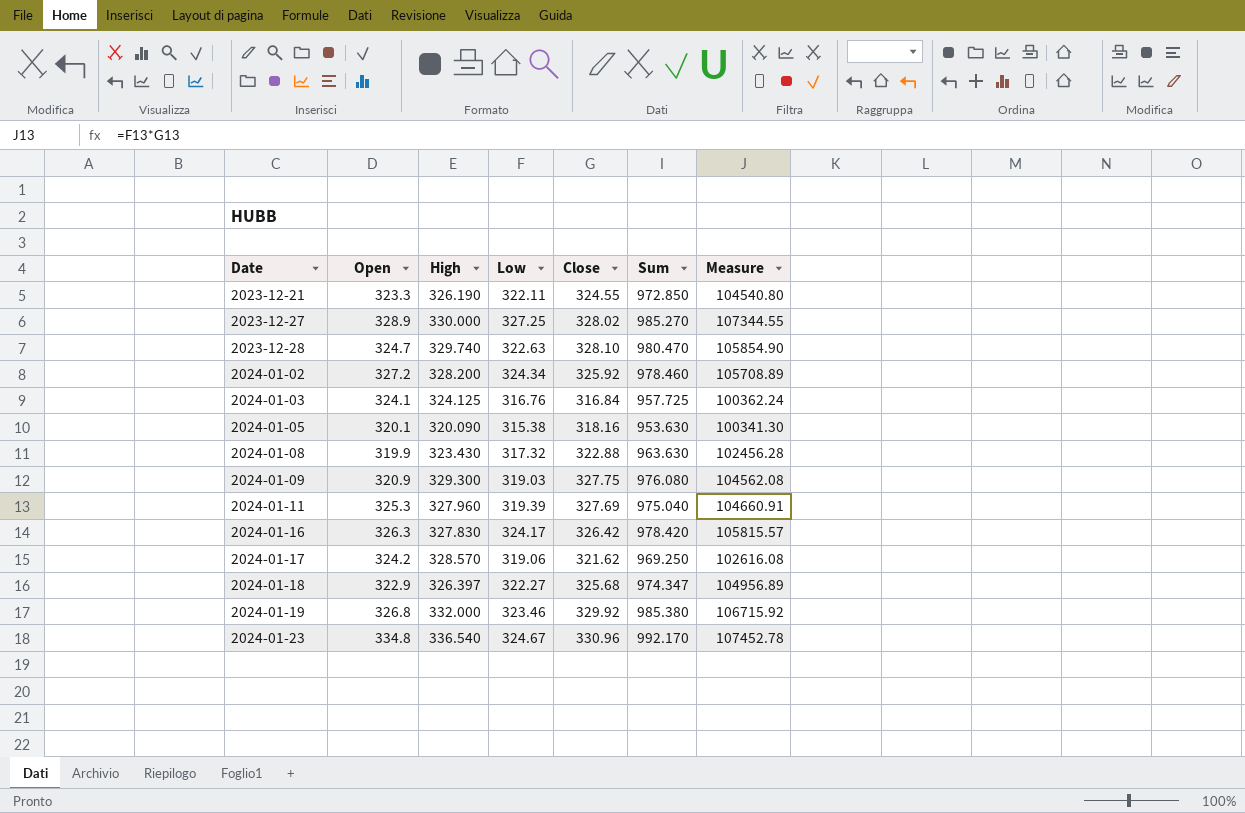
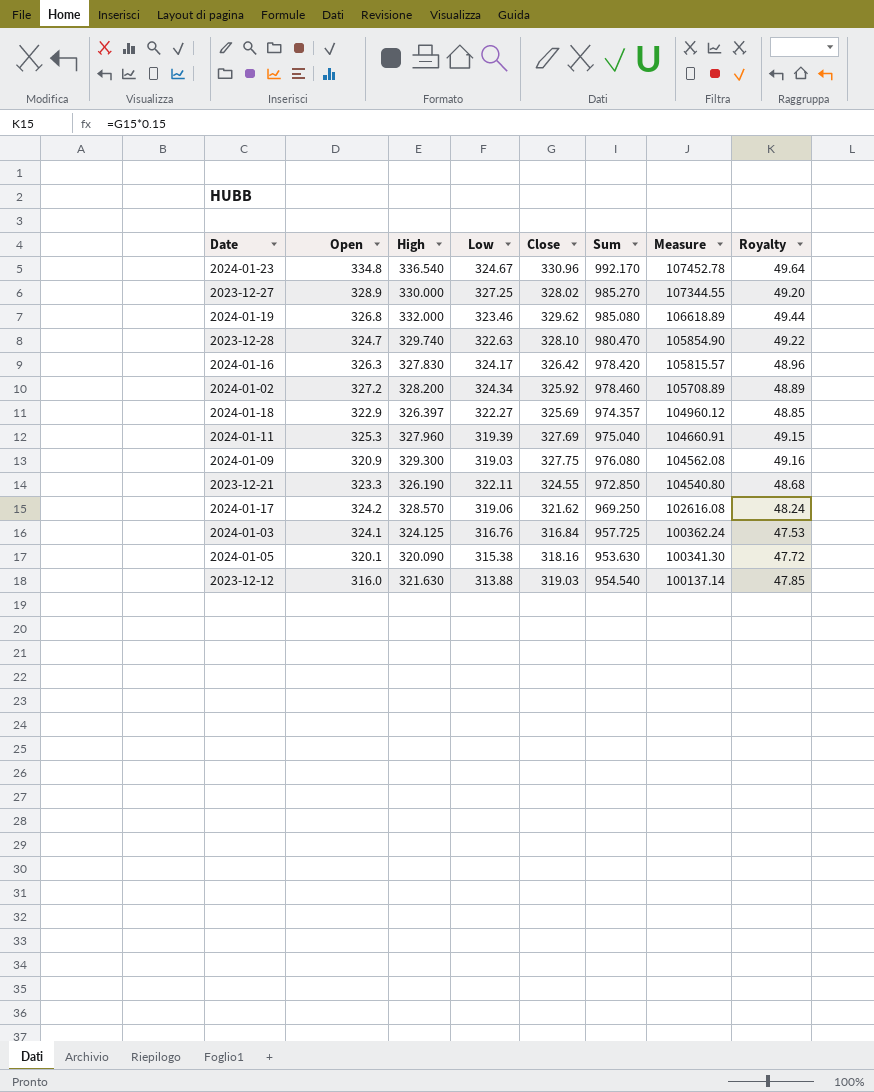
row order: Date ascending -> Measure descending
column Royalty | formula: none -> [Close] * 0.15
row 2024-01-08: 319.9 | 323.430 | 317.32 | 322.88 | 963.630 | 102456.28 -> none
2024-01-19 | Close: 329.92 -> 329.62
2024-01-19 | Sum: 985.380 -> 985.080
2024-01-19 | Measure: 106715.92 -> 106618.89
2024-01-18 | Close: 325.68 -> 325.69
2024-01-18 | Sum: 974.347 -> 974.357
2024-01-18 | Measure: 104956.89 -> 104960.12
row 2023-12-12: none -> 316.0 | 321.630 | 313.88 | 319.03 | 954.540 | 100137.14 | 47.85

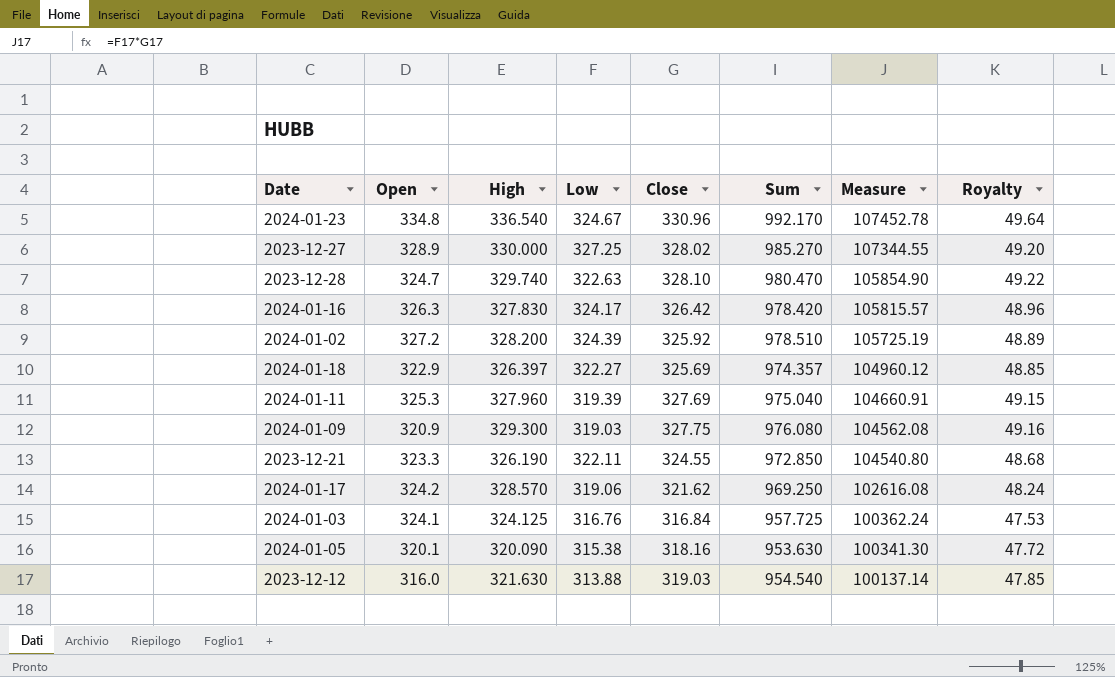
row 2024-01-19: 326.8 | 332.000 | 323.46 | 329.62 | 985.080 | 106618.89 | 49.44 -> none
2024-01-02 | Low: 324.34 -> 324.39
2024-01-02 | Sum: 978.460 -> 978.510
2024-01-02 | Measure: 105708.89 -> 105725.19

